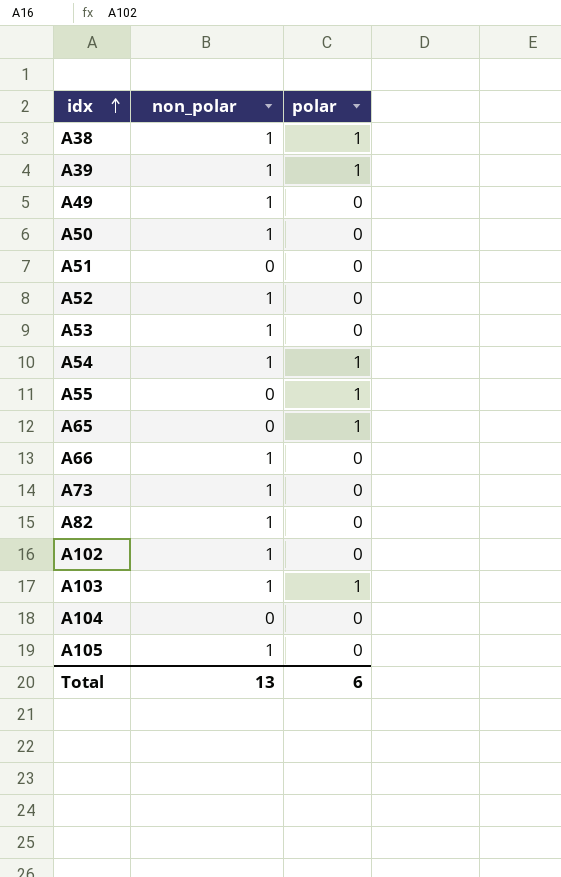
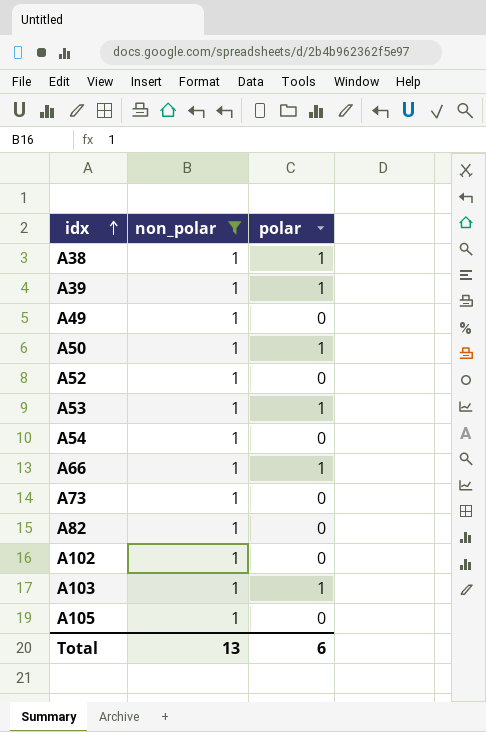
filter: none -> non_polar = 1
A50 | polar: 0 -> 1
A53 | polar: 0 -> 1
A54 | polar: 1 -> 0
A66 | polar: 0 -> 1

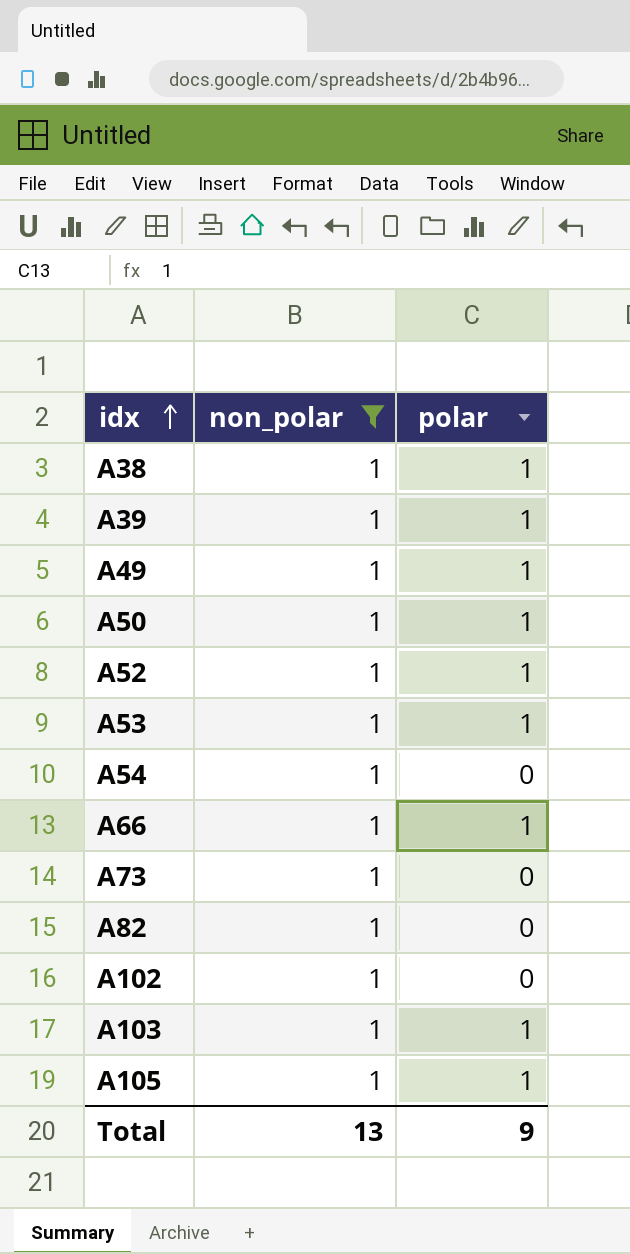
A49 | polar: 0 -> 1
A52 | polar: 0 -> 1
A105 | polar: 0 -> 1
Total | polar: 6 -> 9

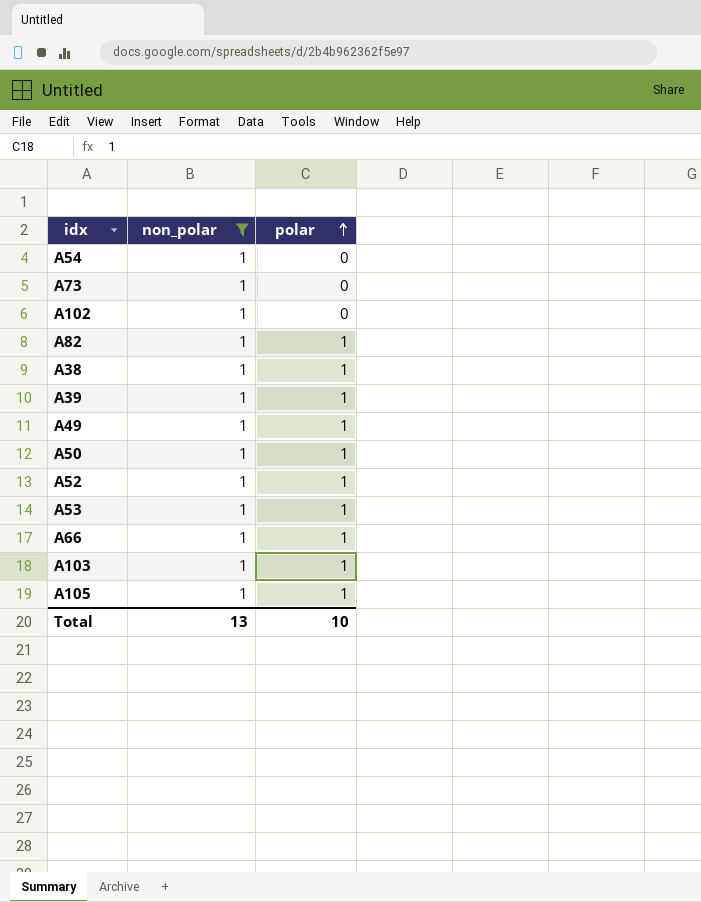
row order: idx ascending -> polar ascending
A82 | polar: 0 -> 1
Total | polar: 9 -> 10

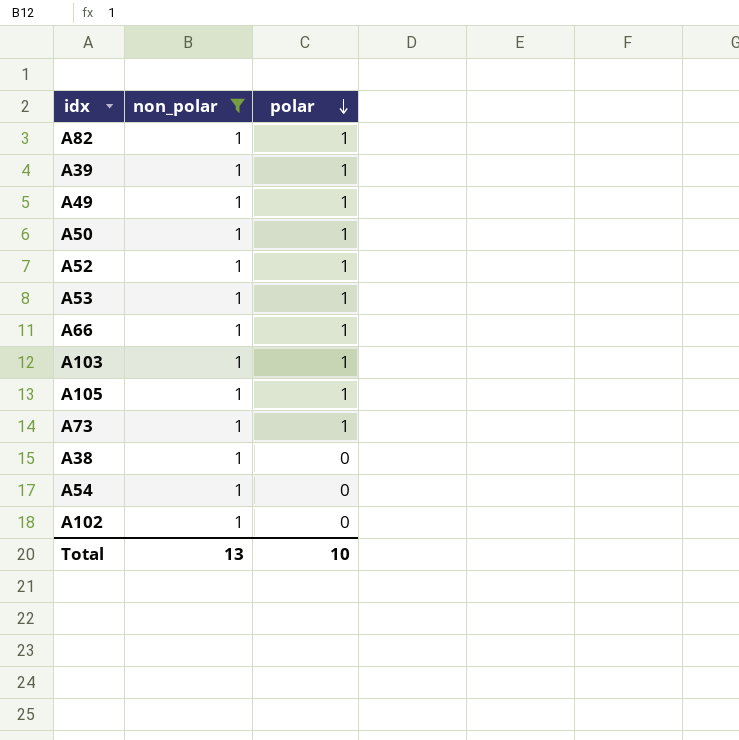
row order: polar ascending -> polar descending
A73 | polar: 0 -> 1
A38 | polar: 1 -> 0

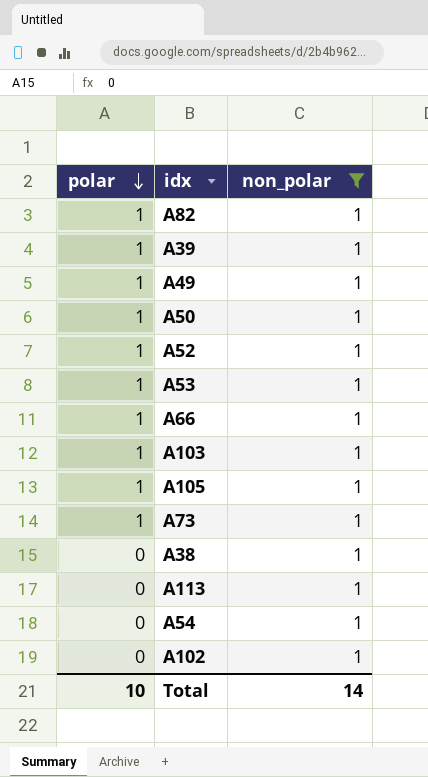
column polar | position: 3 -> 1
row A113: none -> 0 | 1
Total | non_polar: 13 -> 14

